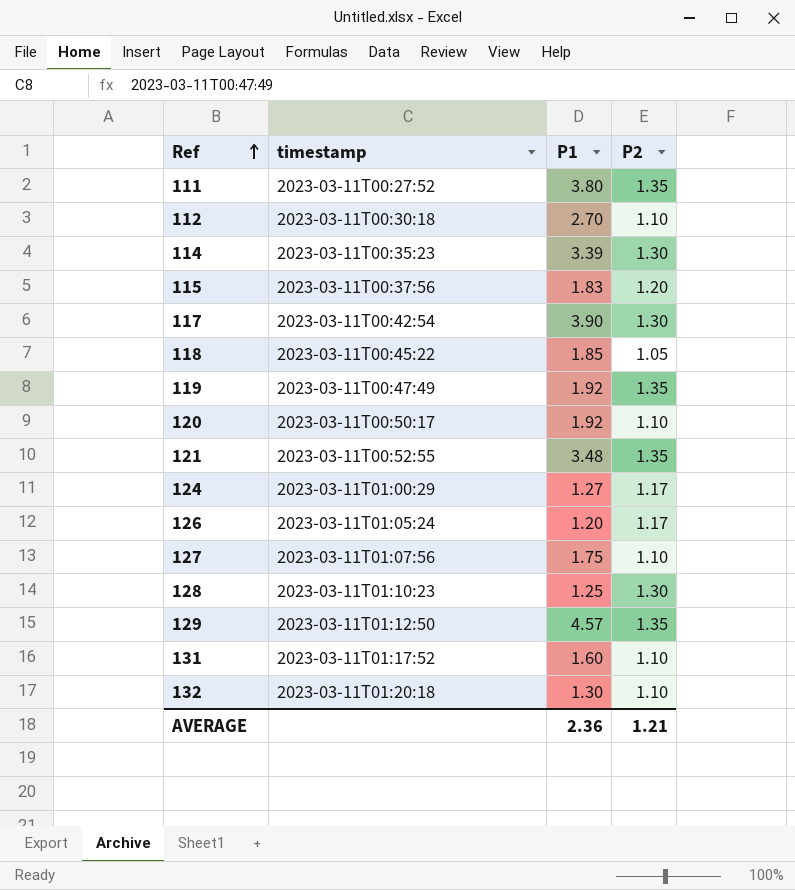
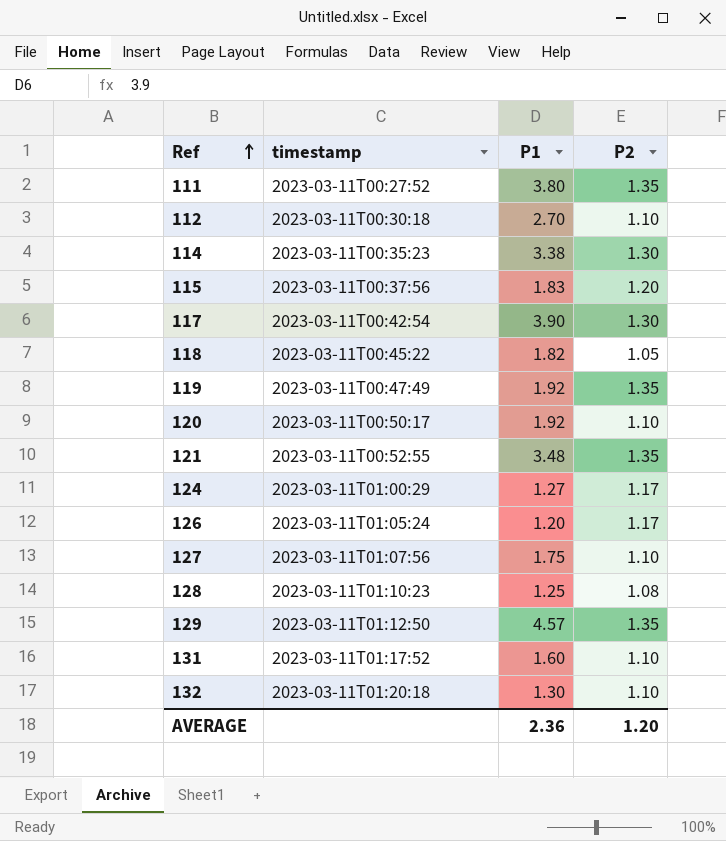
114 | P1: 3.39 -> 3.38
118 | P1: 1.85 -> 1.82
128 | P2: 1.30 -> 1.08
AVERAGE | P2: 1.21 -> 1.20

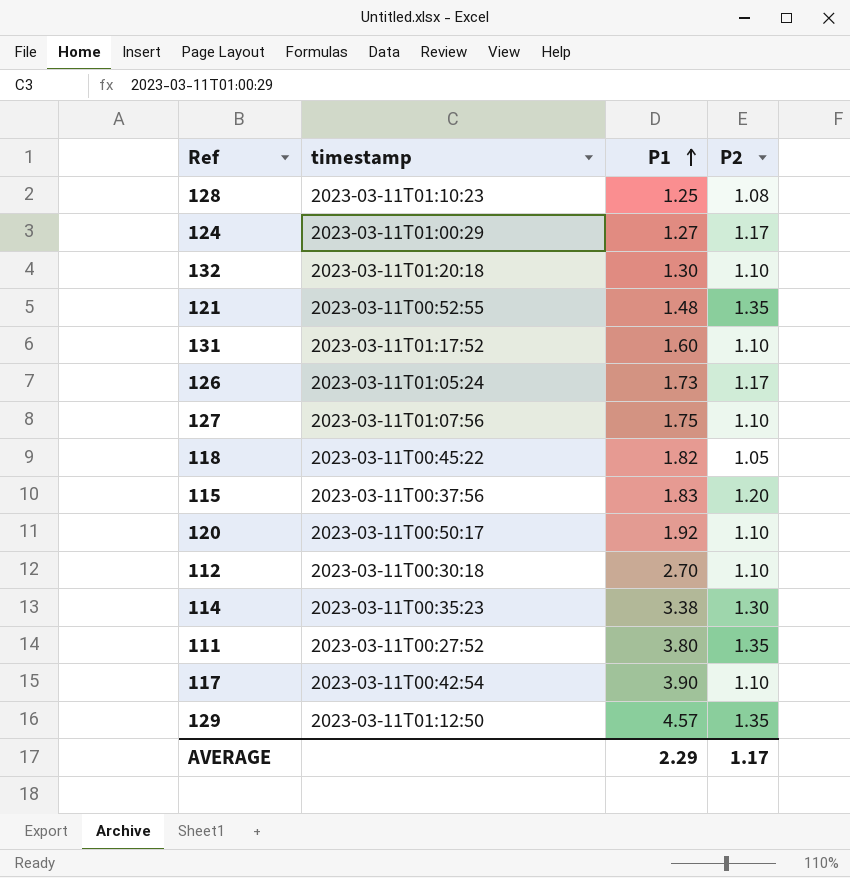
row order: Ref ascending -> P1 ascending
row 119: 2023-03-11T00:47:49 | 1.92 | 1.35 -> none
121 | P1: 3.48 -> 1.48
126 | P1: 1.20 -> 1.73
117 | P2: 1.30 -> 1.10
AVERAGE | P1: 2.36 -> 2.29
AVERAGE | P2: 1.20 -> 1.17

